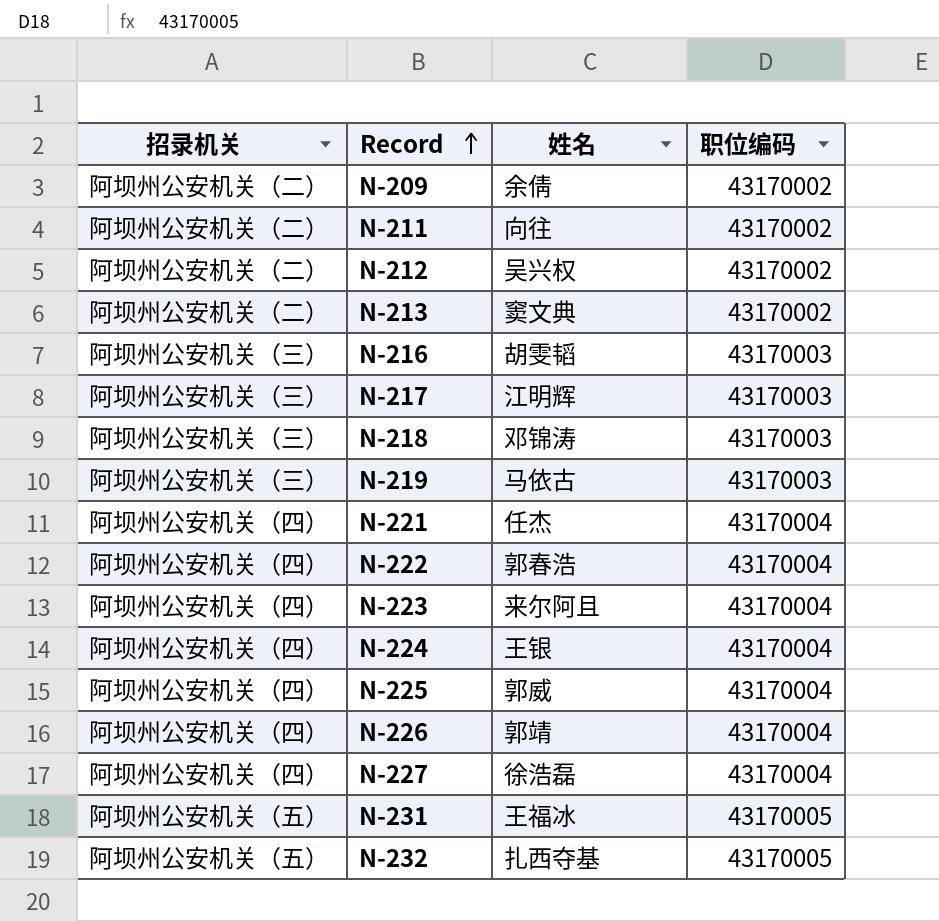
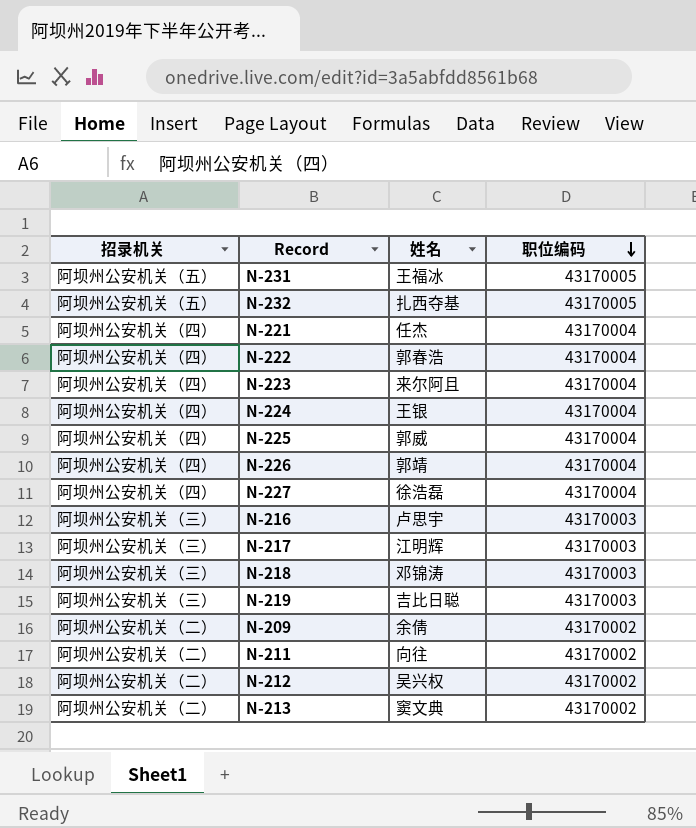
row order: Record ascending -> 职位编码 descending
N-216 | 姓名: 胡雯韬 -> 卢思宇
N-219 | 姓名: 马依古 -> 吉比日聪

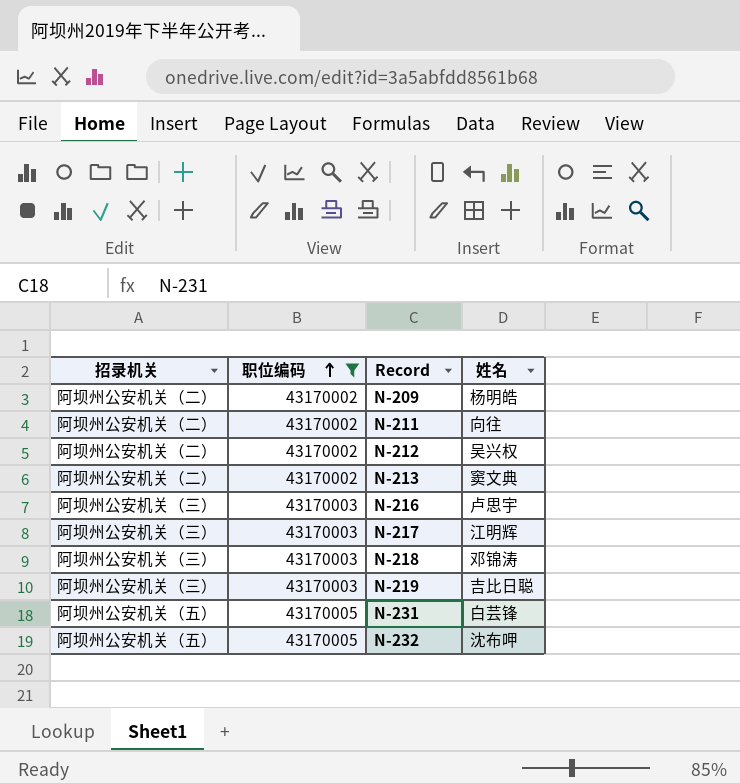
filter: none -> 职位编码 != 43170004
row order: 职位编码 descending -> 职位编码 ascending
column 职位编码 | position: 4 -> 2
N-209 | 姓名: 余倩 -> 杨明皓
N-231 | 姓名: 王福冰 -> 白芸锋
N-232 | 姓名: 扎西夺基 -> 沈布呷

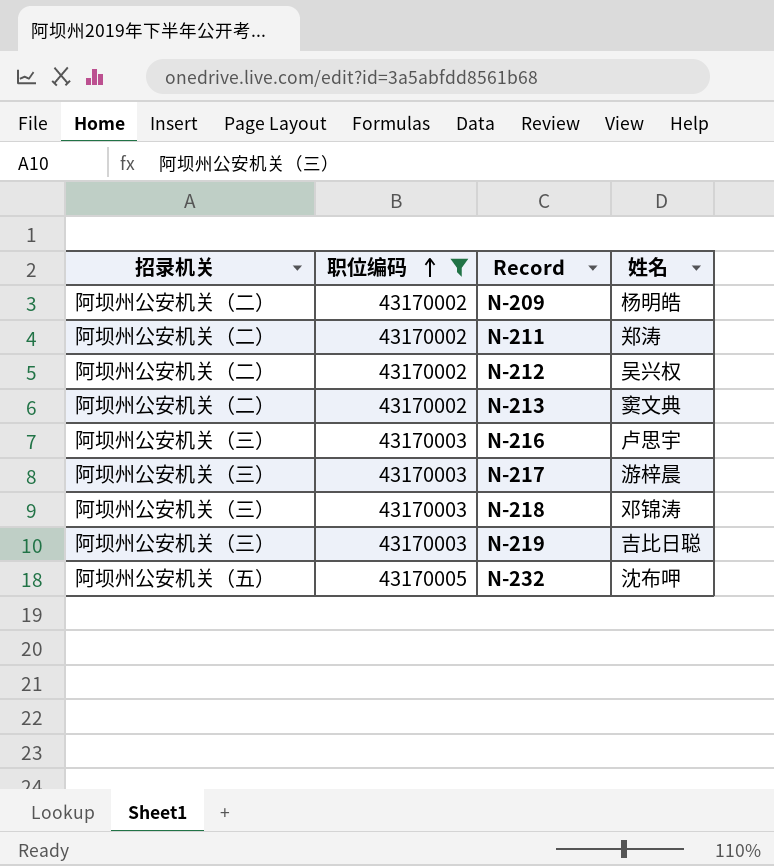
row N-231: 阿坝州公安机关（五） | 43170005 | 白芸锋 -> none
N-211 | 姓名: 向往 -> 郑涛
N-217 | 姓名: 江明辉 -> 游梓晨

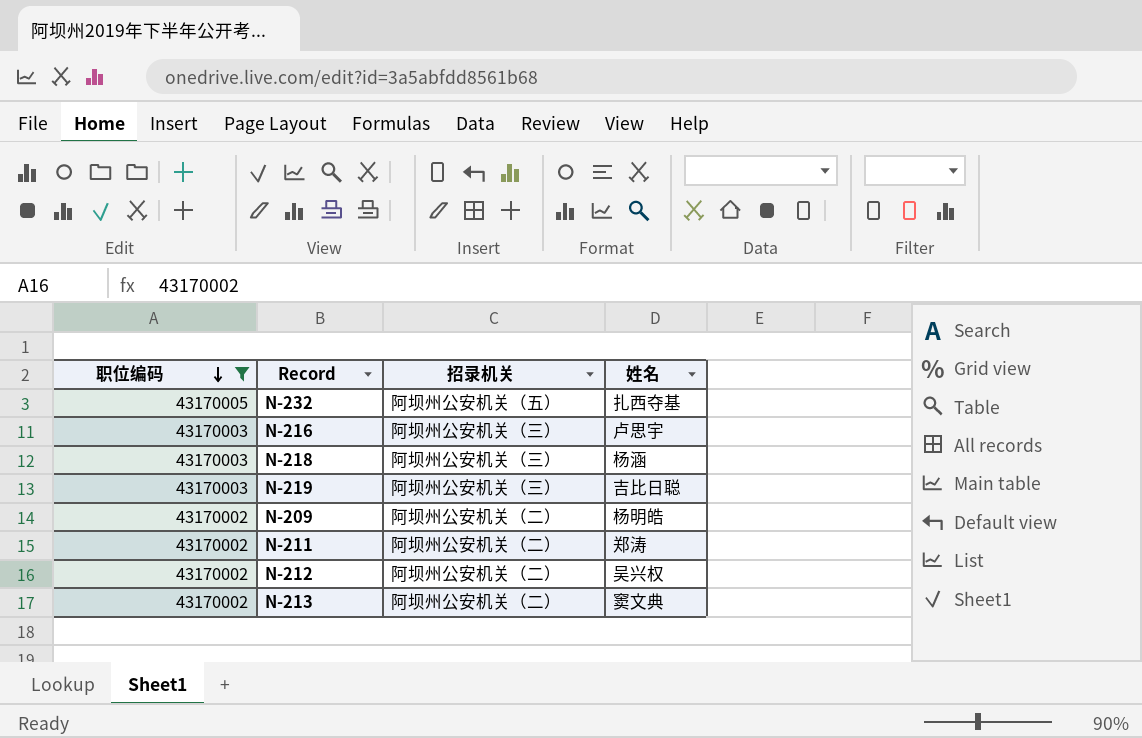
row order: 职位编码 ascending -> 职位编码 descending
column 招录机关 | position: 1 -> 3
row N-217: 阿坝州公安机关（三） | 43170003 | 游梓晨 -> none
N-232 | 姓名: 沈布呷 -> 扎西夺基
N-218 | 姓名: 邓锦涛 -> 杨涵

